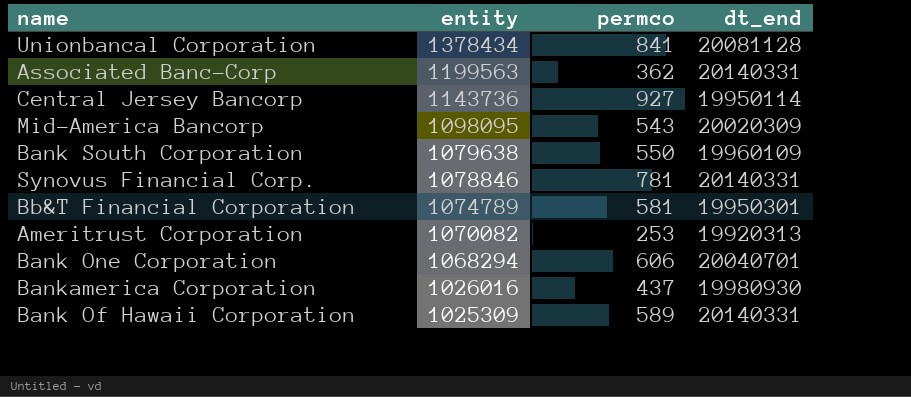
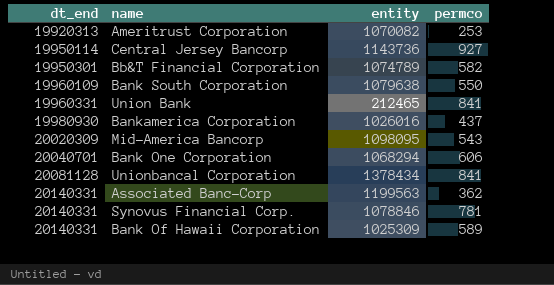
row order: entity descending -> dt_end ascending
column dt_end | position: 4 -> 1
Bb&T Financial Corporation | permco: 581 -> 582
row Union Bank: none -> 19960331 | 212465 | 841

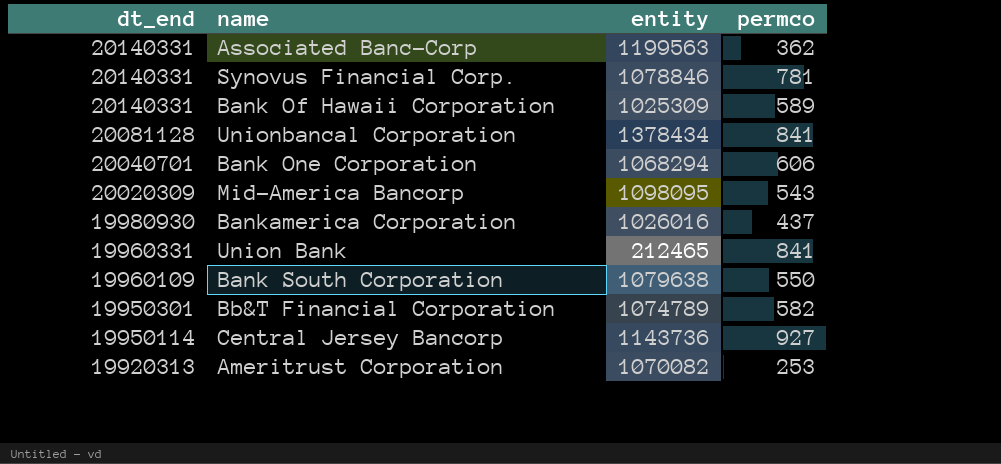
row order: dt_end ascending -> dt_end descending

